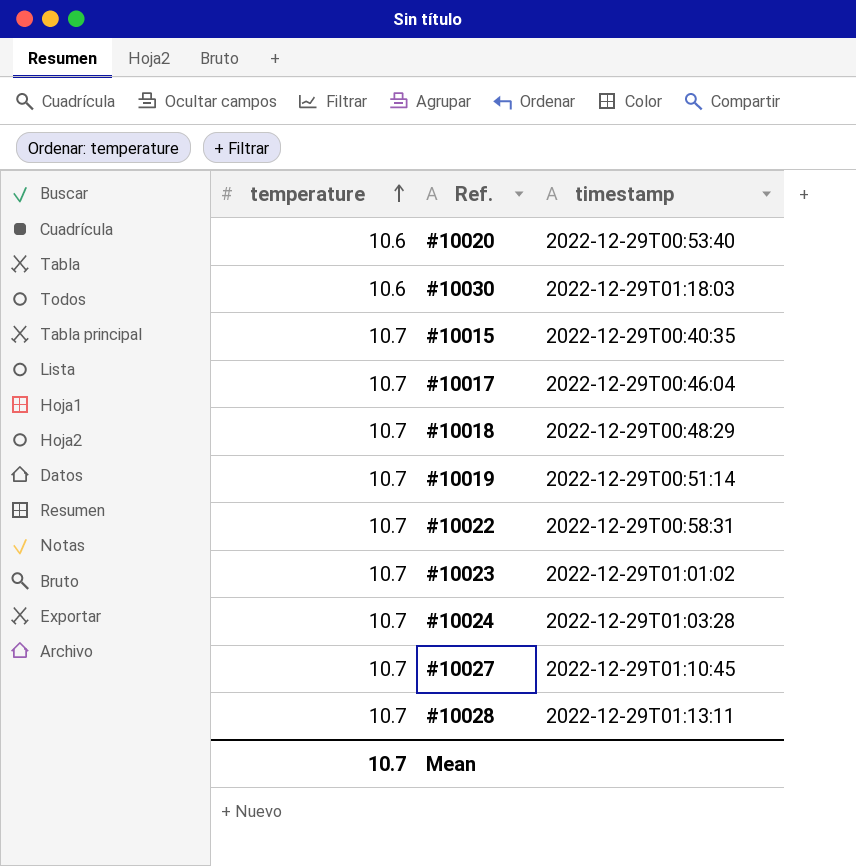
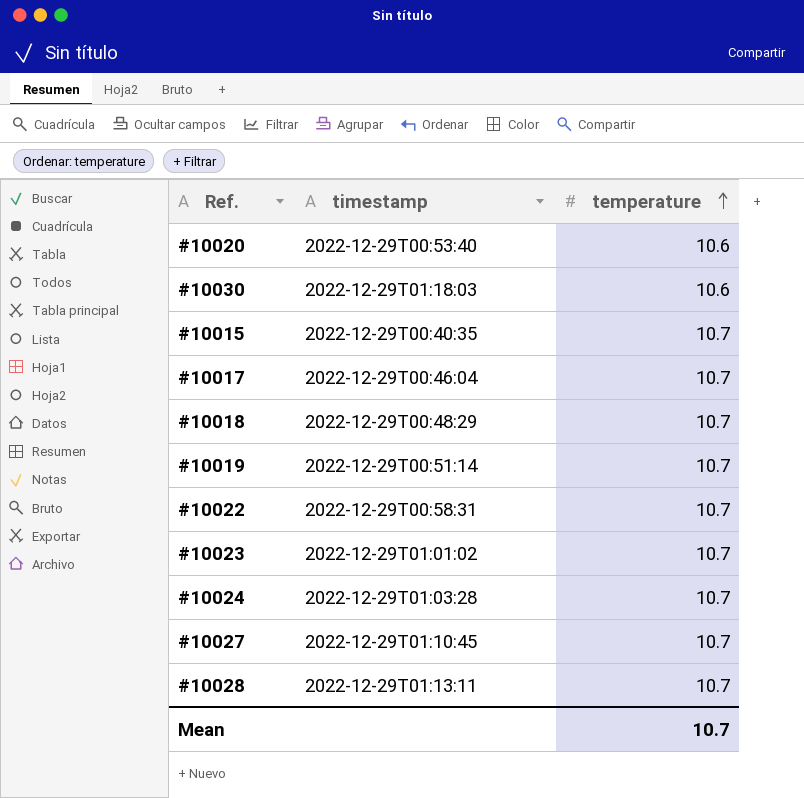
column temperature | position: 1 -> 3

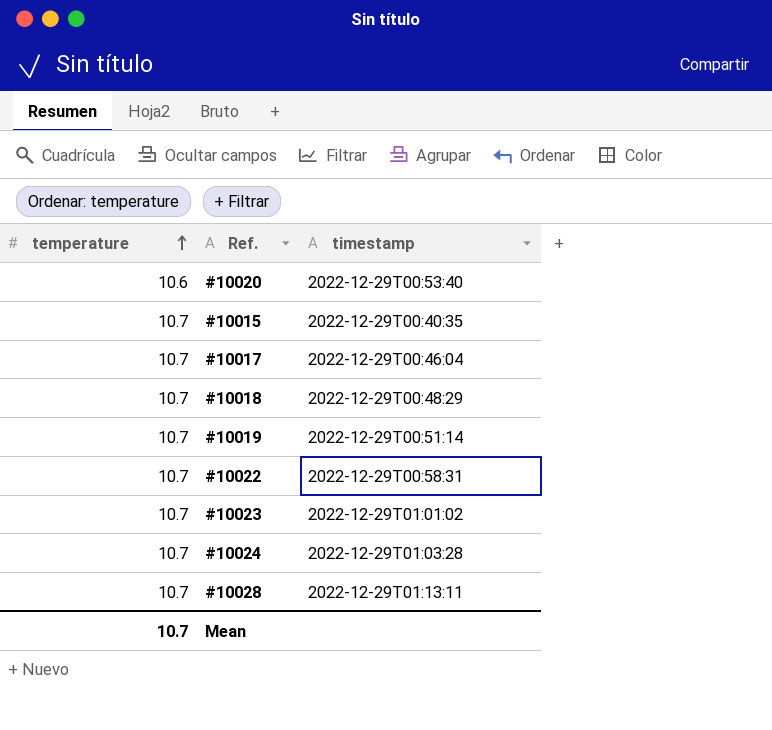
column temperature | position: 3 -> 1
row #10030: 2022-12-29T01:18:03 | 10.6 -> none
row #10027: 2022-12-29T01:10:45 | 10.7 -> none

